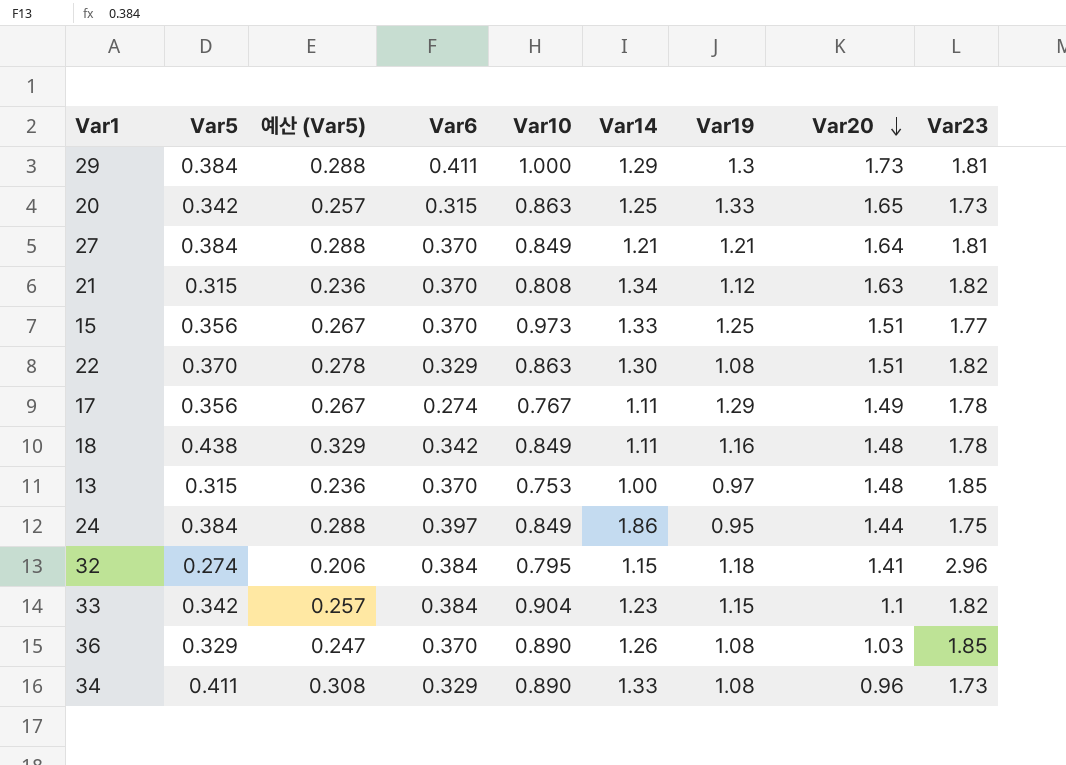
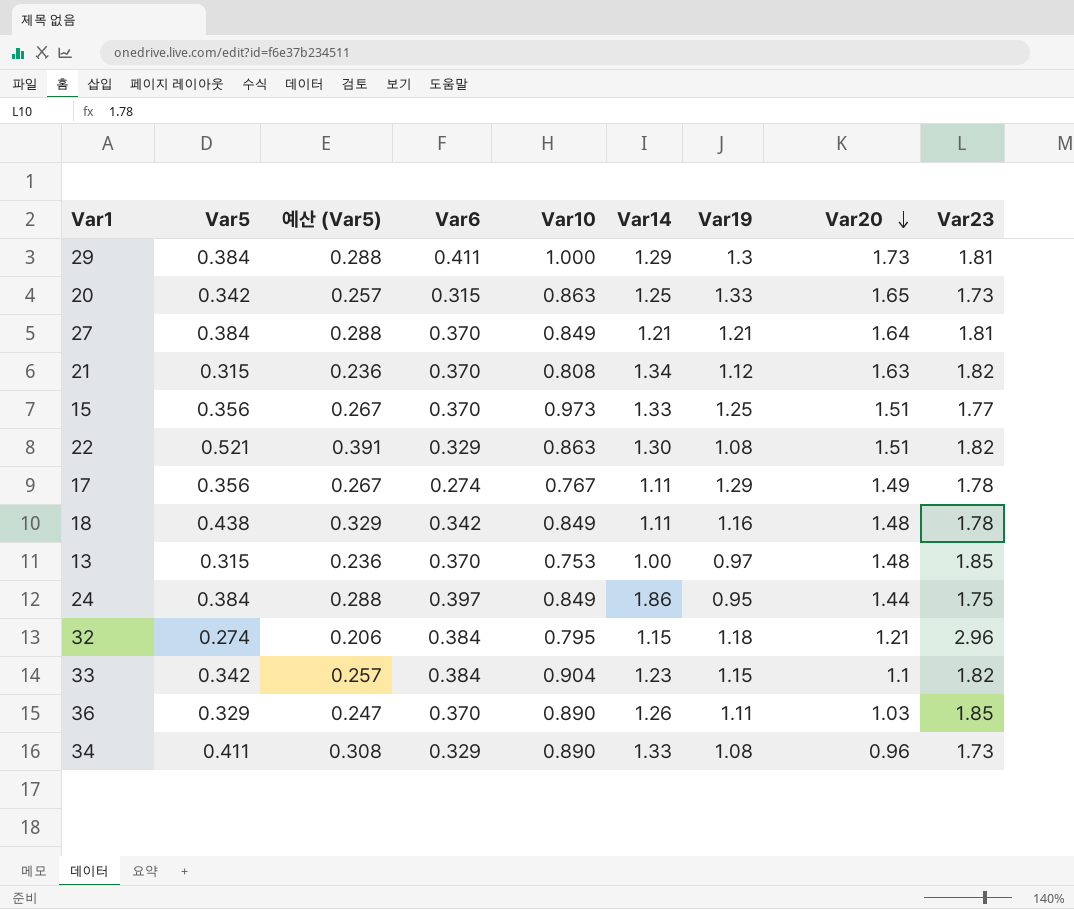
22 | Var5: 0.370 -> 0.521
22 | 예산 (Var5): 0.278 -> 0.391
32 | Var20: 1.41 -> 1.21
36 | Var19: 1.08 -> 1.11

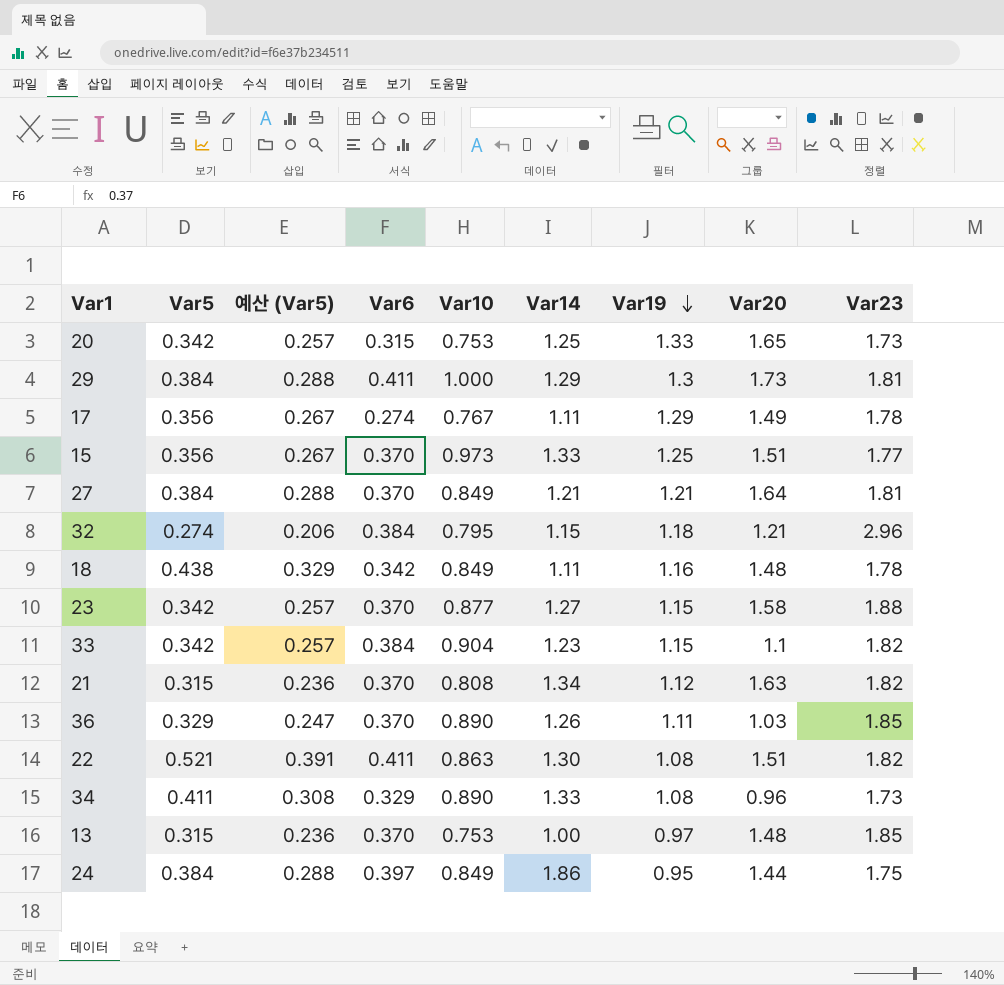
row order: Var20 descending -> Var19 descending
20 | Var10: 0.863 -> 0.753
row 23: none -> 0.342 | 0.257 | 0.370 | 0.877 | 1.27 | 1.15 | 1.58 | 1.88
22 | Var6: 0.329 -> 0.411

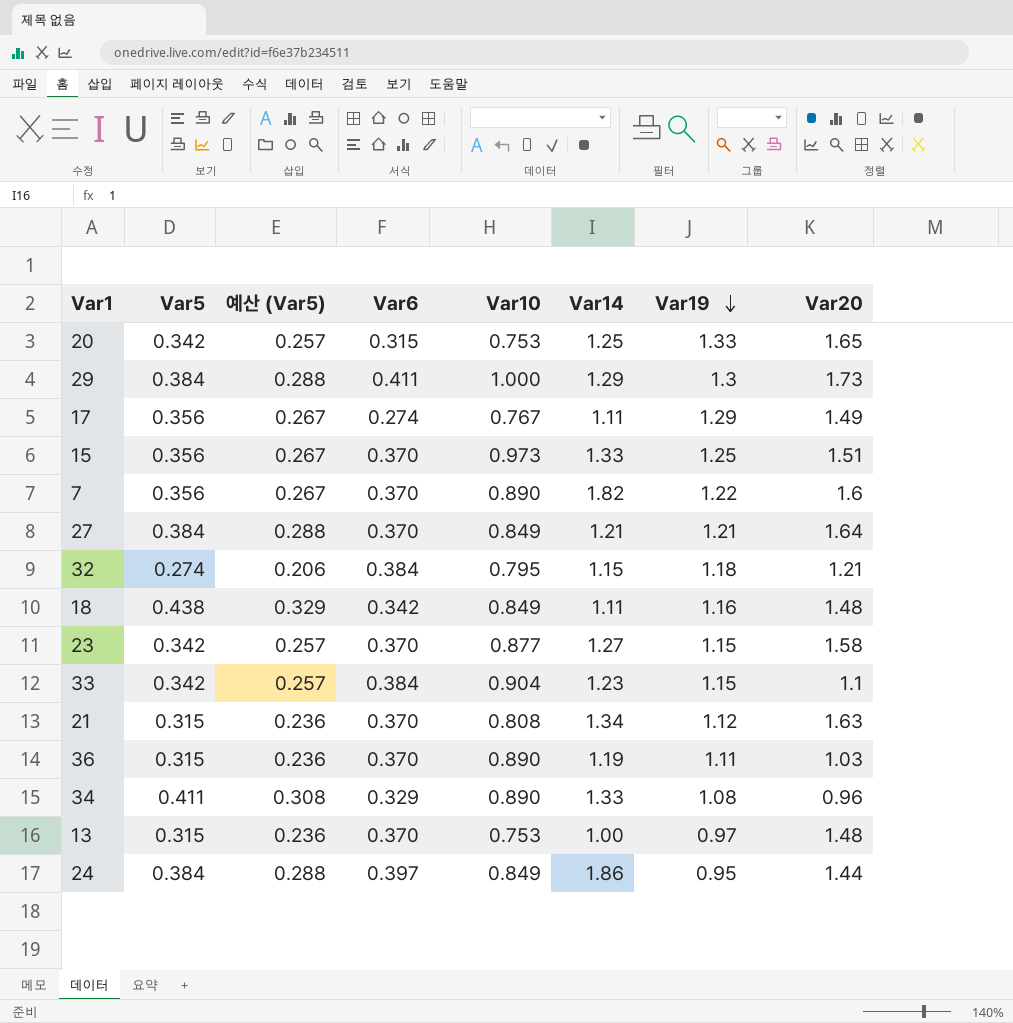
column Var23 | position: 9 -> none
row 22: 0.521 | 0.391 | 0.411 | 0.863 | 1.30 | 1.08 | 1.51 | 1.82 -> none
row 7: none -> 0.356 | 0.267 | 0.370 | 0.890 | 1.82 | 1.22 | 1.6
36 | Var5: 0.329 -> 0.315
36 | 예산 (Var5): 0.247 -> 0.236
36 | Var14: 1.26 -> 1.19

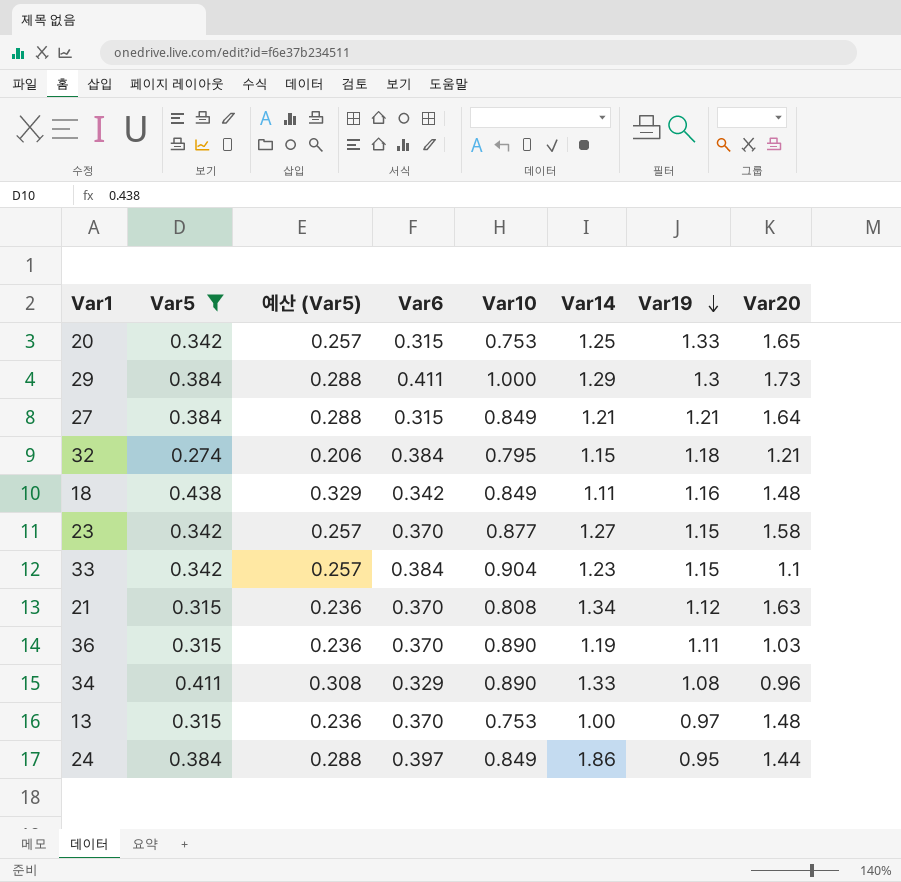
filter: none -> Var5 != 0.356
27 | Var6: 0.370 -> 0.315

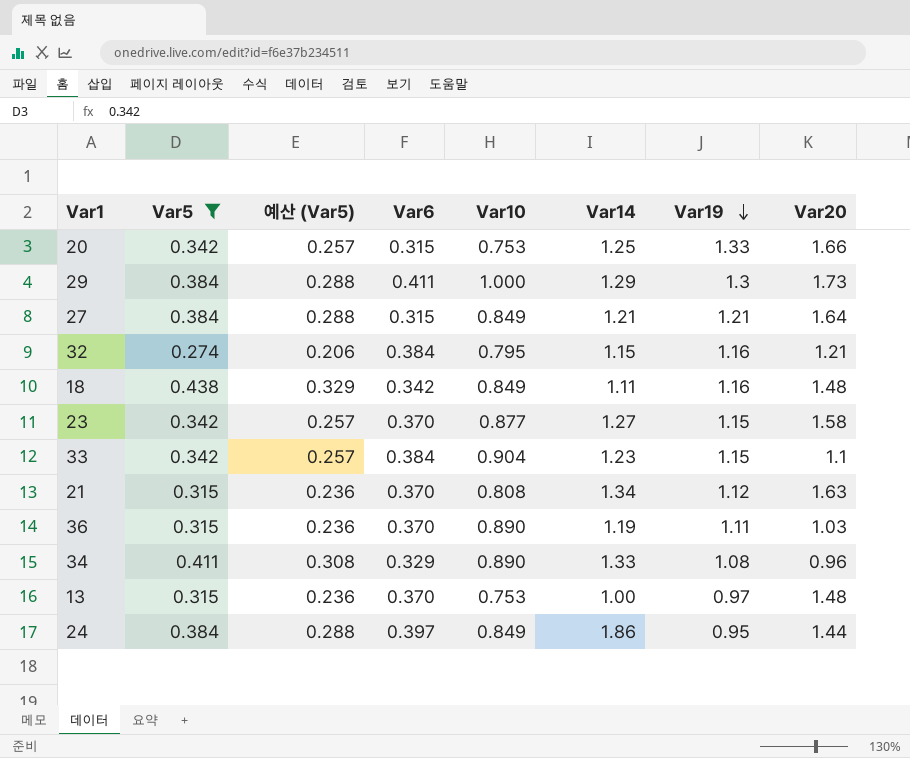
20 | Var20: 1.65 -> 1.66
32 | Var19: 1.18 -> 1.16

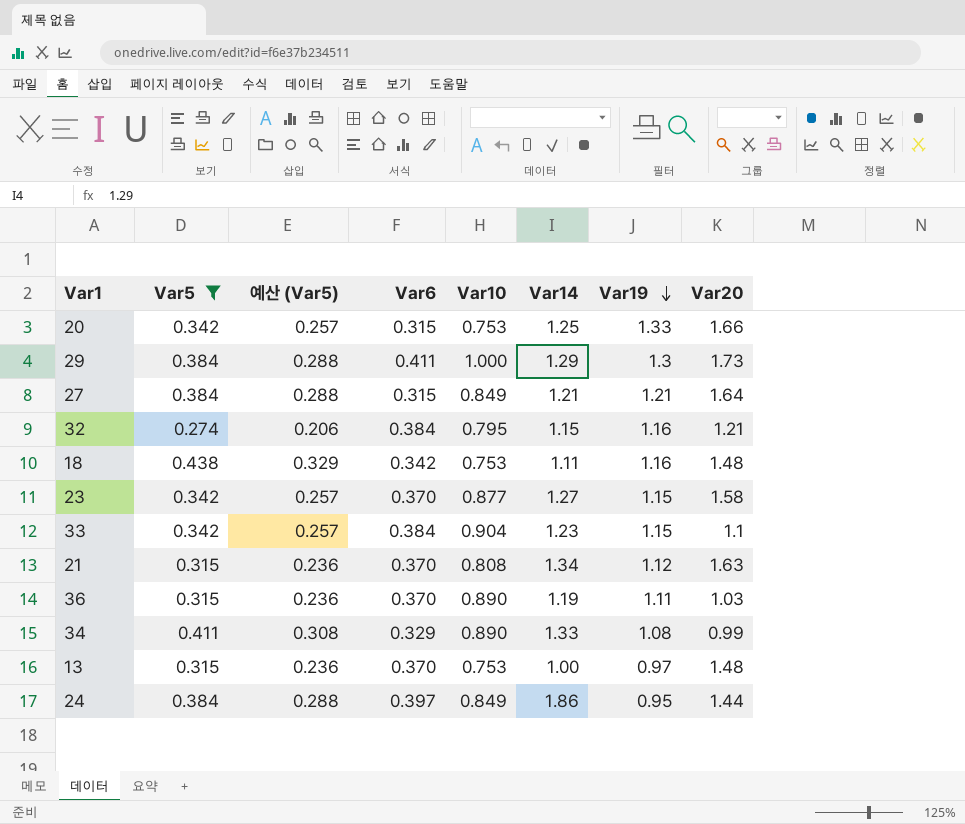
18 | Var10: 0.849 -> 0.753
34 | Var20: 0.96 -> 0.99

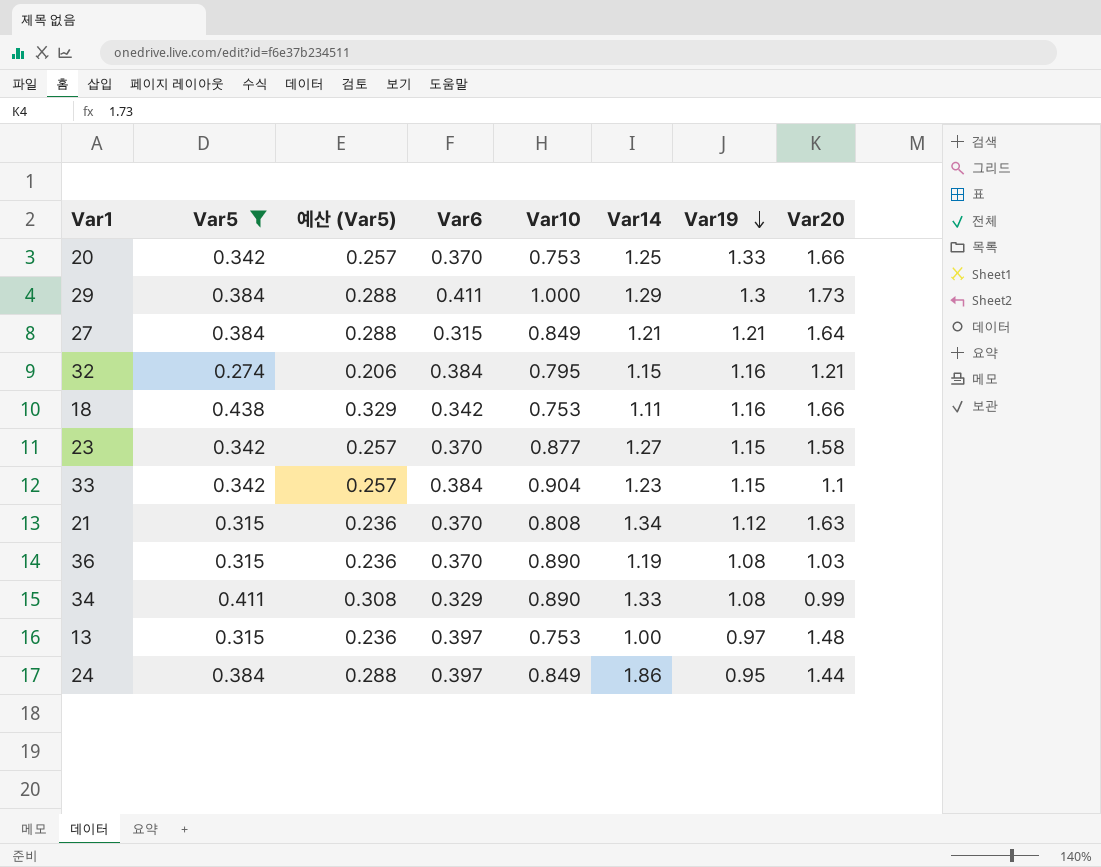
20 | Var6: 0.315 -> 0.370
18 | Var20: 1.48 -> 1.66
36 | Var19: 1.11 -> 1.08
13 | Var6: 0.370 -> 0.397

